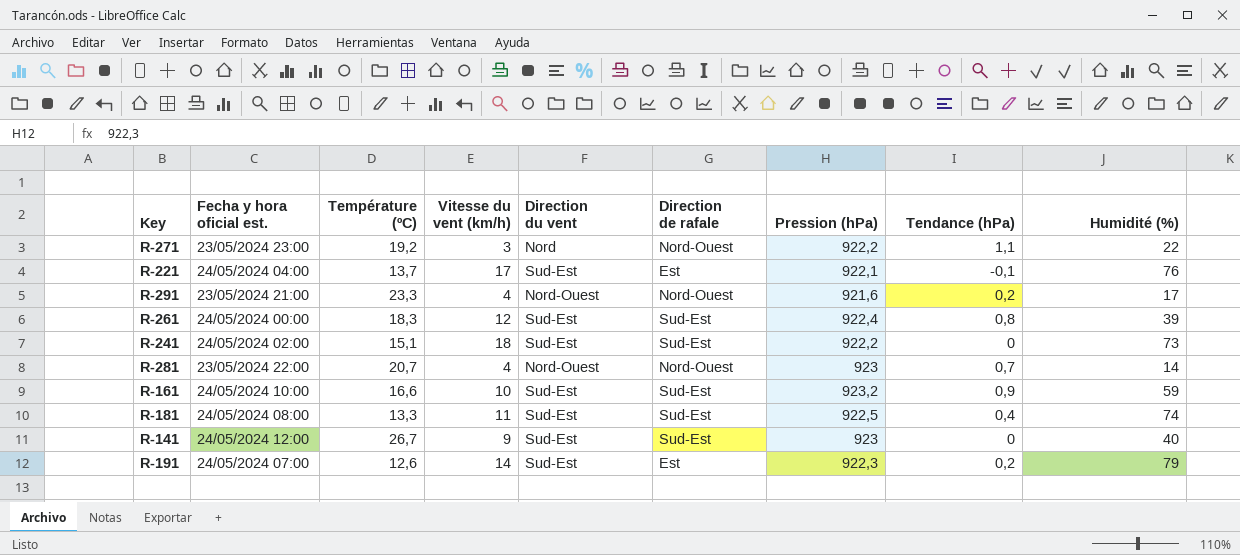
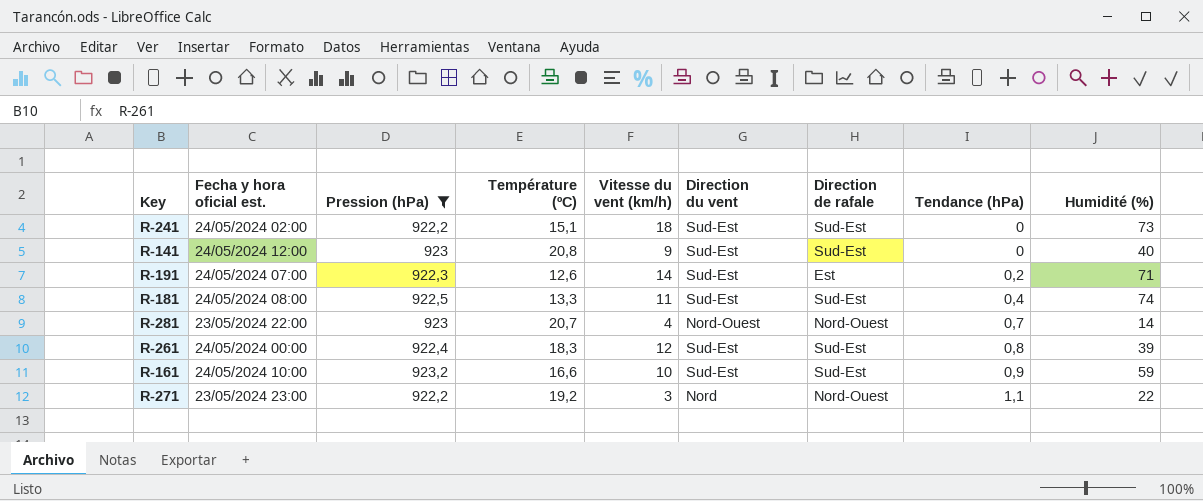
filter: none -> Pression (hPa) >= 922,2
row order: none -> Tendance (hPa) ascending
column Pression (hPa) | position: 7 -> 3
R-141 | Température (ºC): 26,7 -> 20,8
R-191 | Humidité (%): 79 -> 71

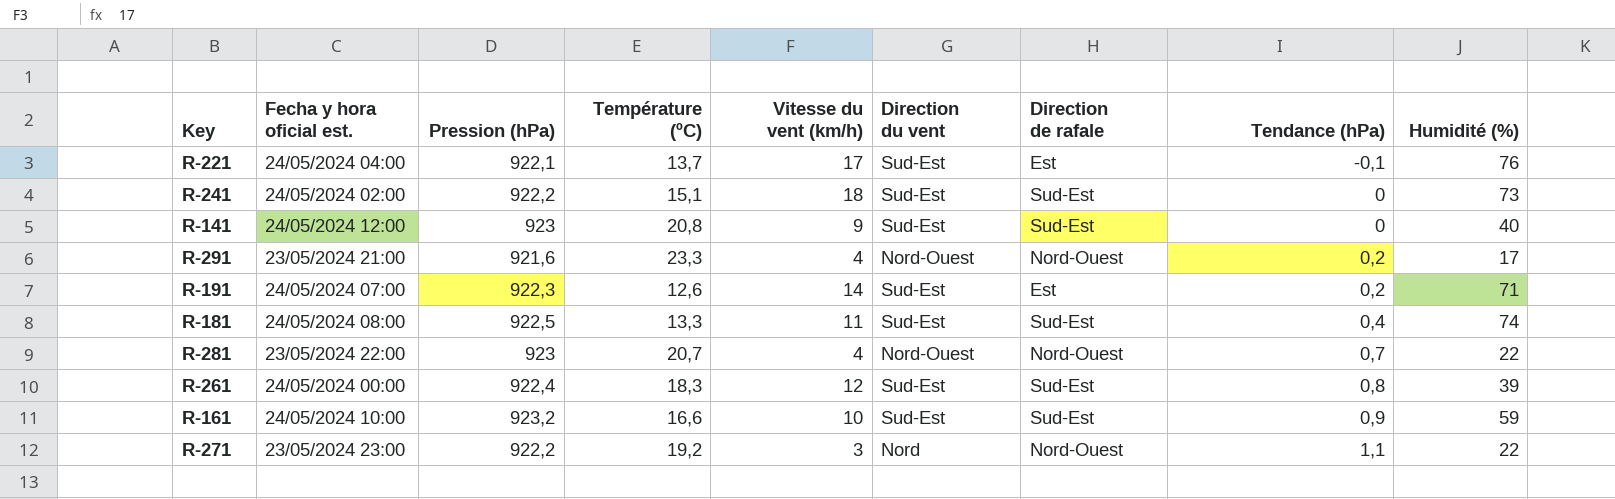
filter: Pression (hPa) >= 922,2 -> none
R-281 | Humidité (%): 14 -> 22

